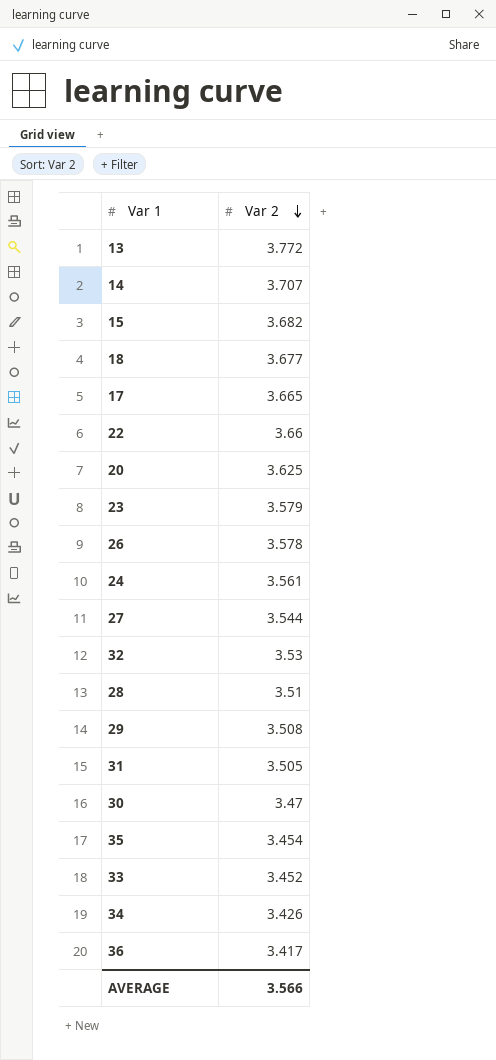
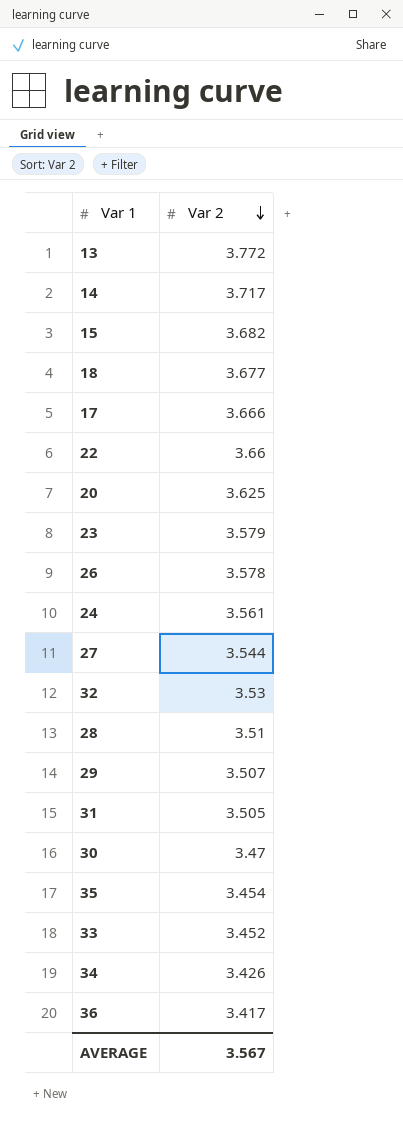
14 | Var 2: 3.707 -> 3.717
17 | Var 2: 3.665 -> 3.666
29 | Var 2: 3.508 -> 3.507
AVERAGE | Var 2: 3.566 -> 3.567

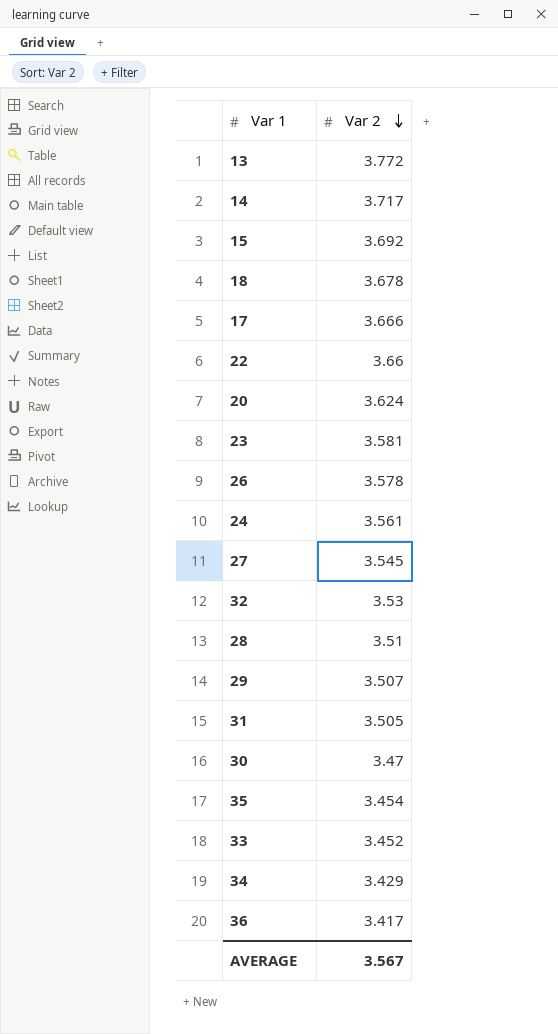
15 | Var 2: 3.682 -> 3.692
18 | Var 2: 3.677 -> 3.678
20 | Var 2: 3.625 -> 3.624
23 | Var 2: 3.579 -> 3.581
27 | Var 2: 3.544 -> 3.545
34 | Var 2: 3.426 -> 3.429

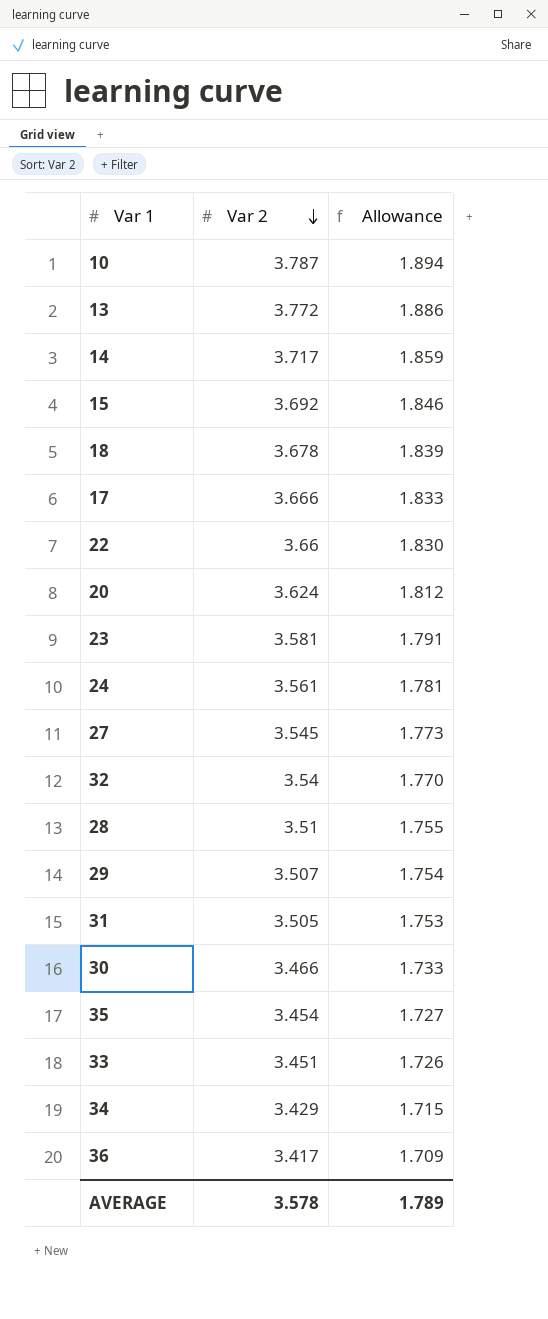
column Allowance | formula: none -> [Var 2] * 0.5
row 26: 3.578 -> none
row 10: none -> 3.787 | 1.894
32 | Var 2: 3.53 -> 3.54
30 | Var 2: 3.47 -> 3.466
33 | Var 2: 3.452 -> 3.451
AVERAGE | Var 2: 3.567 -> 3.578

